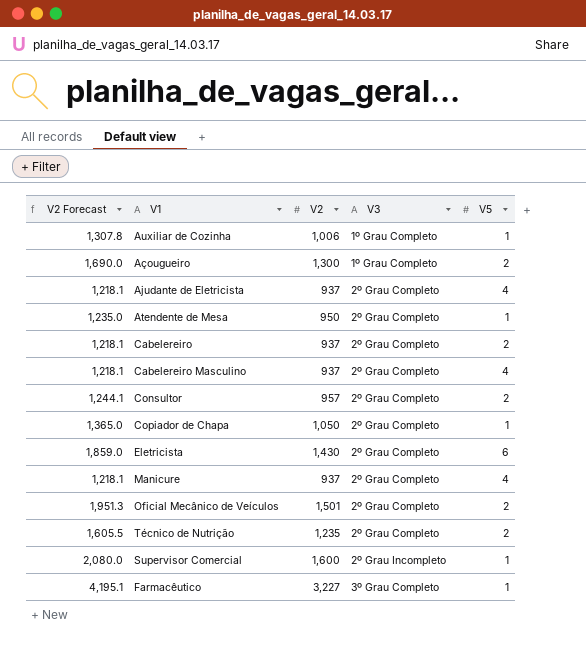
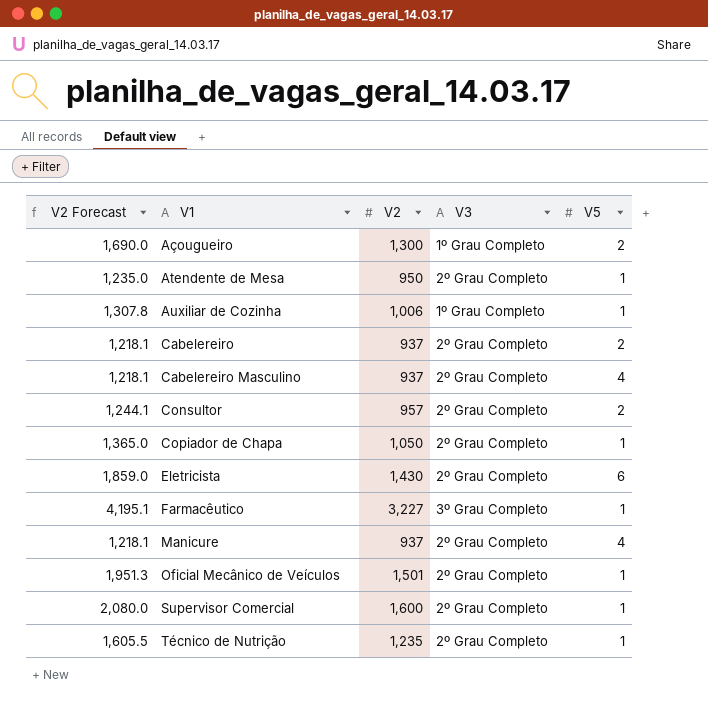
row order: V3 ascending -> V1 ascending
row Ajudante de Eletricista: 1,218.1 | 937 | 2º Grau Completo | 4 -> none
Oficial Mecânico de Veículos | V5: 2 -> 1
Supervisor Comercial | V3: 2º Grau Incompleto -> 2º Grau Completo
Técnico de Nutrição | V5: 2 -> 1

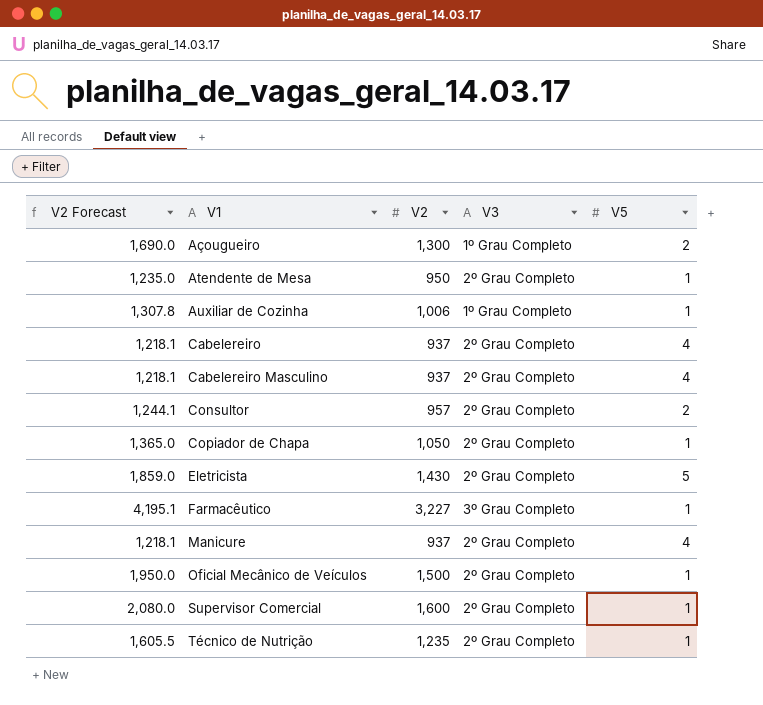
Cabelereiro | V5: 2 -> 4
Eletricista | V5: 6 -> 5
Oficial Mecânico de Veículos | V2 Forecast: 1,951.3 -> 1,950.0
Oficial Mecânico de Veículos | V2: 1,501 -> 1,500

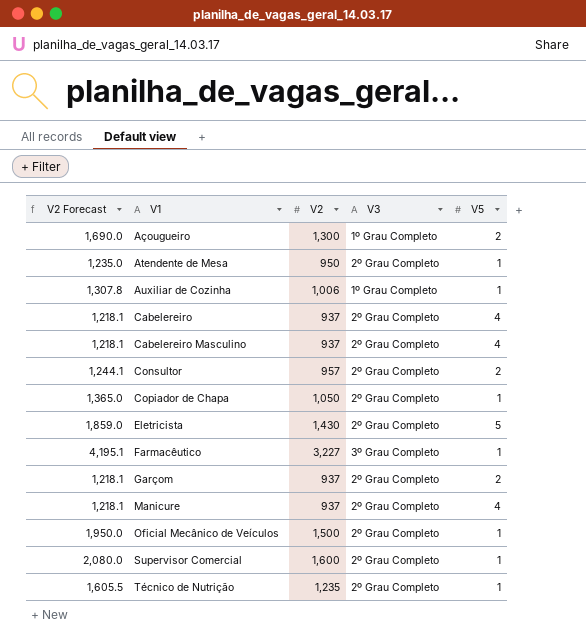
row Garçom: none -> 1,218.1 | 937 | 2º Grau Completo | 2

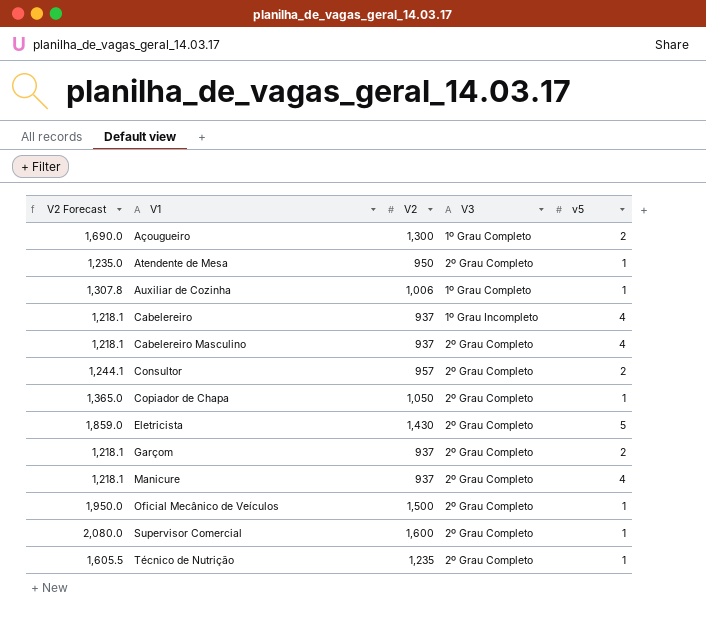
column name: V5 -> v5
row Farmacêutico: 4,195.1 | 3,227 | 3º Grau Completo | 1 -> none
Cabelereiro | V3: 2º Grau Completo -> 1º Grau Incompleto

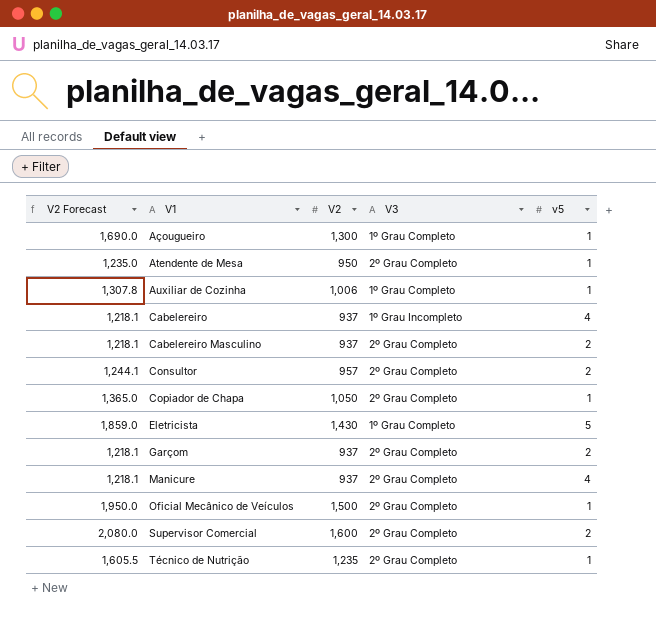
Açougueiro | v5: 2 -> 1
Cabelereiro Masculino | v5: 4 -> 2
Eletricista | V3: 2º Grau Completo -> 1º Grau Completo
Supervisor Comercial | v5: 1 -> 2

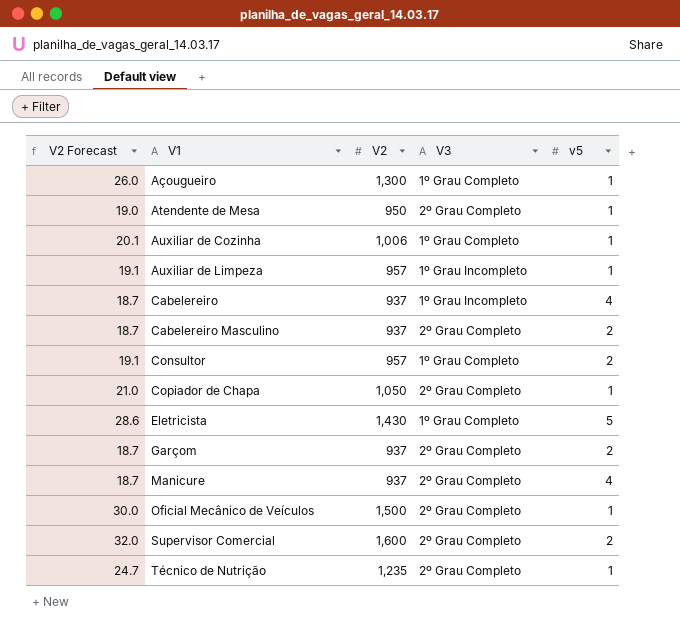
column V2 Forecast | formula: [V2] * 1.3 -> [V2] * 0.02
row Auxiliar de Limpeza: none -> 19.1 | 957 | 1º Grau Incompleto | 1
Consultor | V3: 2º Grau Completo -> 1º Grau Completo

